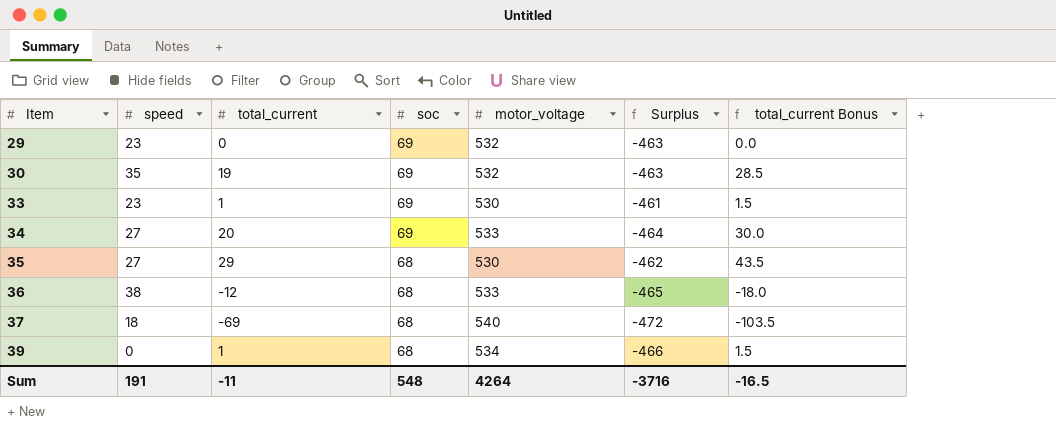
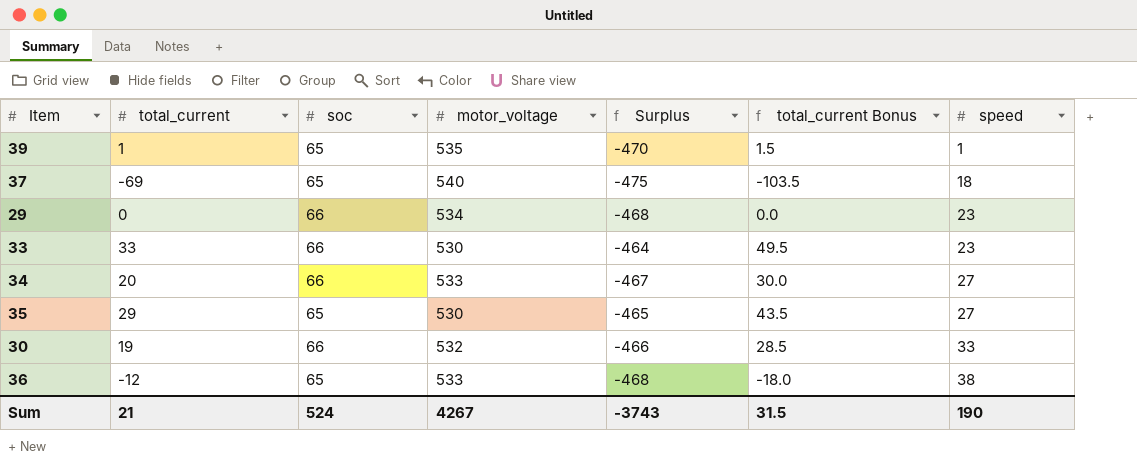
row order: Item ascending -> speed ascending
column speed | position: 2 -> 7
39 | soc: 68 -> 65
39 | motor_voltage: 534 -> 535
39 | Surplus: -466 -> -470
39 | speed: 0 -> 1
37 | soc: 68 -> 65
37 | Surplus: -472 -> -475
29 | soc: 69 -> 66
29 | motor_voltage: 532 -> 534
29 | Surplus: -463 -> -468
33 | total_current: 1 -> 33
33 | soc: 69 -> 66
33 | Surplus: -461 -> -464
33 | total_current Bonus: 1.5 -> 49.5
34 | soc: 69 -> 66
34 | Surplus: -464 -> -467
35 | soc: 68 -> 65
35 | Surplus: -462 -> -465
30 | soc: 69 -> 66
30 | Surplus: -463 -> -466
30 | speed: 35 -> 33
36 | soc: 68 -> 65
36 | Surplus: -465 -> -468
Sum | total_current: -11 -> 21
Sum | soc: 548 -> 524
Sum | motor_voltage: 4264 -> 4267
Sum | Surplus: -3716 -> -3743
Sum | total_current Bonus: -16.5 -> 31.5
Sum | speed: 191 -> 190

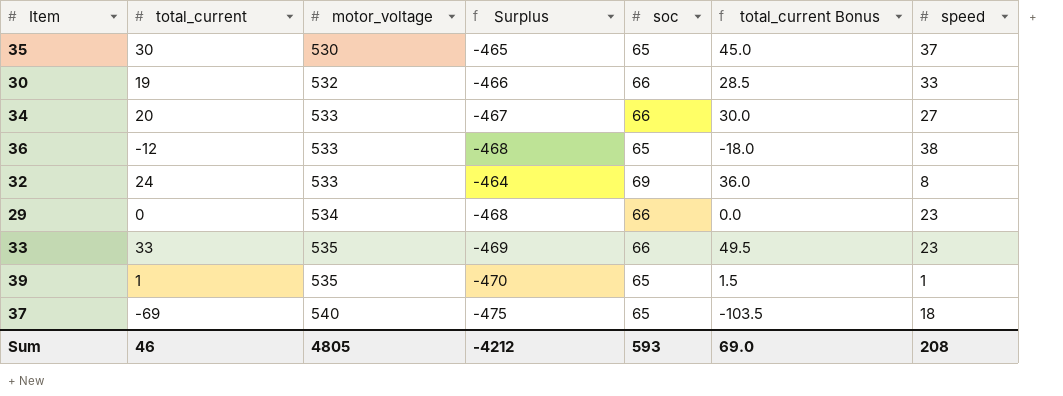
row order: speed ascending -> motor_voltage ascending
column soc | position: 3 -> 5
35 | total_current: 29 -> 30
35 | total_current Bonus: 43.5 -> 45.0
35 | speed: 27 -> 37
row 32: none -> 24 | 533 | -464 | 69 | 36.0 | 8
33 | motor_voltage: 530 -> 535
33 | Surplus: -464 -> -469
Sum | total_current: 21 -> 46
Sum | motor_voltage: 4267 -> 4805
Sum | Surplus: -3743 -> -4212
Sum | soc: 524 -> 593
Sum | total_current Bonus: 31.5 -> 69.0
Sum | speed: 190 -> 208

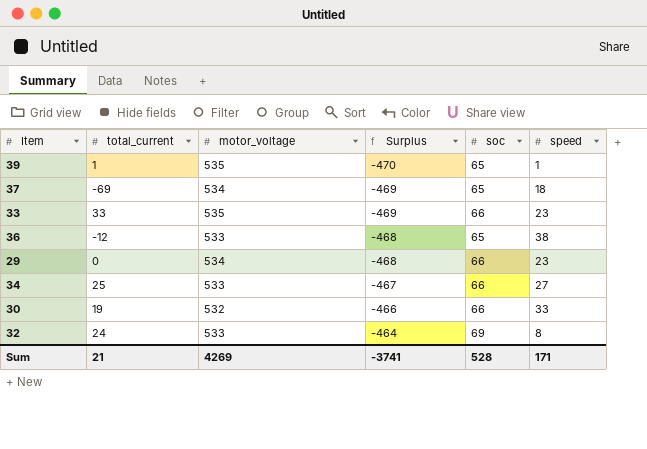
row order: motor_voltage ascending -> Surplus ascending
column total_current Bonus | formula: [total_current] * 1.5 -> none
row 35: 30 | 530 | -465 | 65 | 45.0 | 37 -> none
37 | motor_voltage: 540 -> 534
37 | Surplus: -475 -> -469
34 | total_current: 20 -> 25
Sum | total_current: 46 -> 21
Sum | motor_voltage: 4805 -> 4269
Sum | Surplus: -4212 -> -3741
Sum | soc: 593 -> 528
Sum | speed: 208 -> 171

